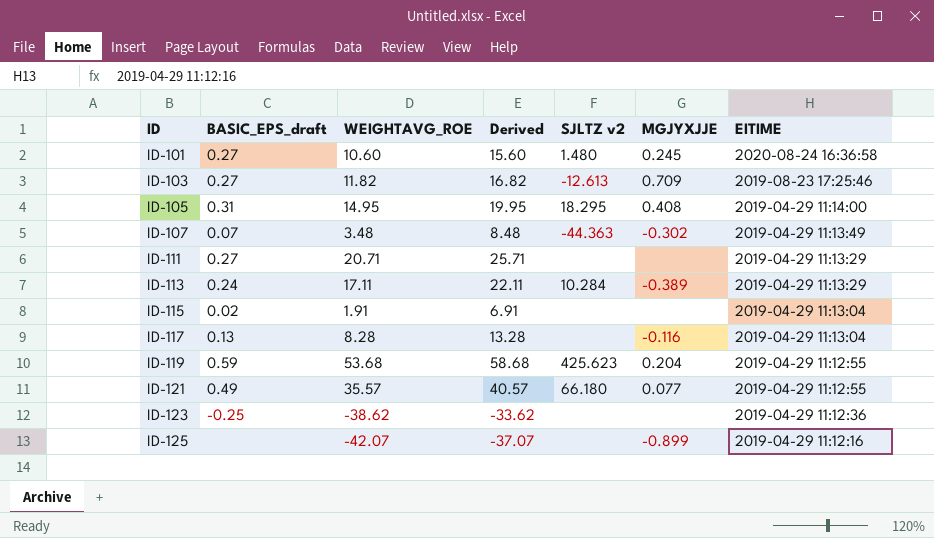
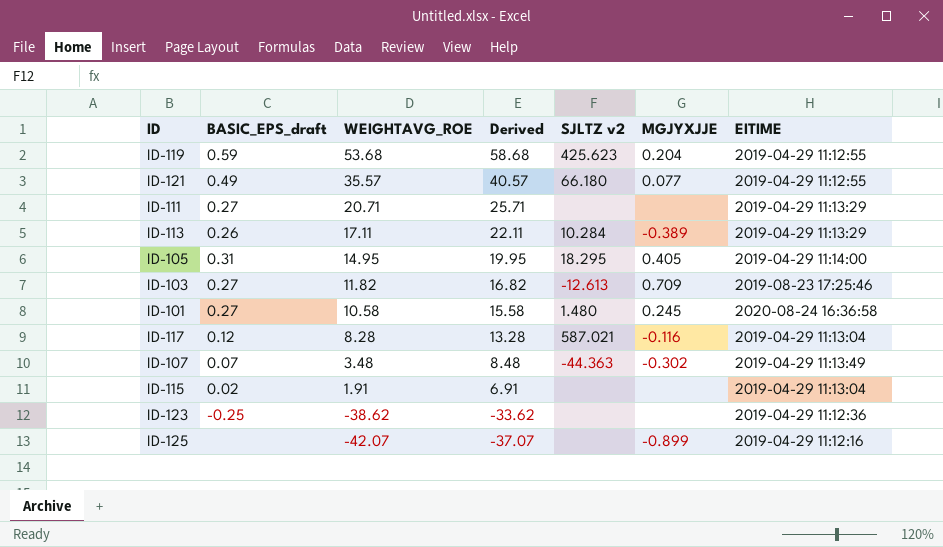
row order: ID ascending -> WEIGHTAVG_ROE descending
ID-113 | BASIC_EPS_draft: 0.24 -> 0.26
ID-105 | MGJYXJJE: 0.408 -> 0.405
ID-101 | WEIGHTAVG_ROE: 10.60 -> 10.58
ID-101 | Derived: 15.60 -> 15.58
ID-117 | BASIC_EPS_draft: 0.13 -> 0.12
ID-117 | SJLTZ v2: none -> 587.021

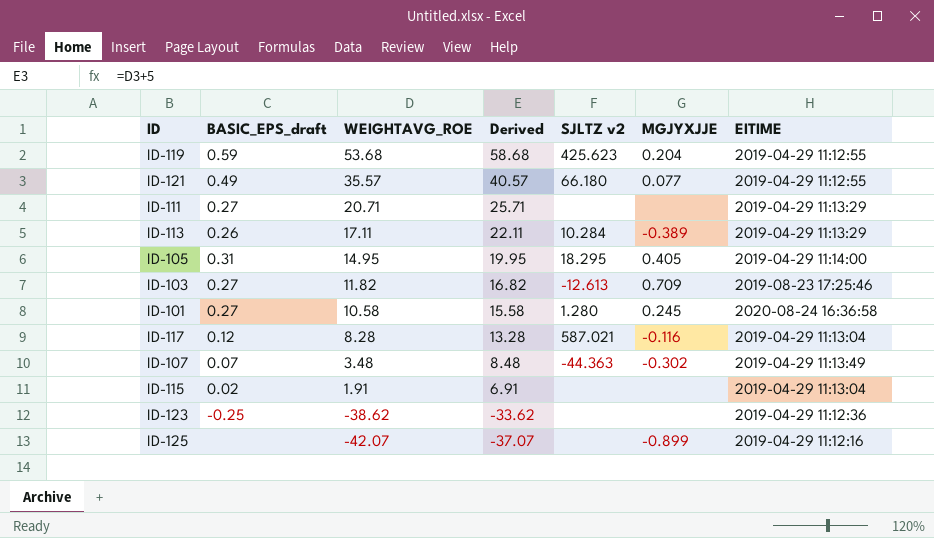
ID-101 | SJLTZ v2: 1.480 -> 1.280

